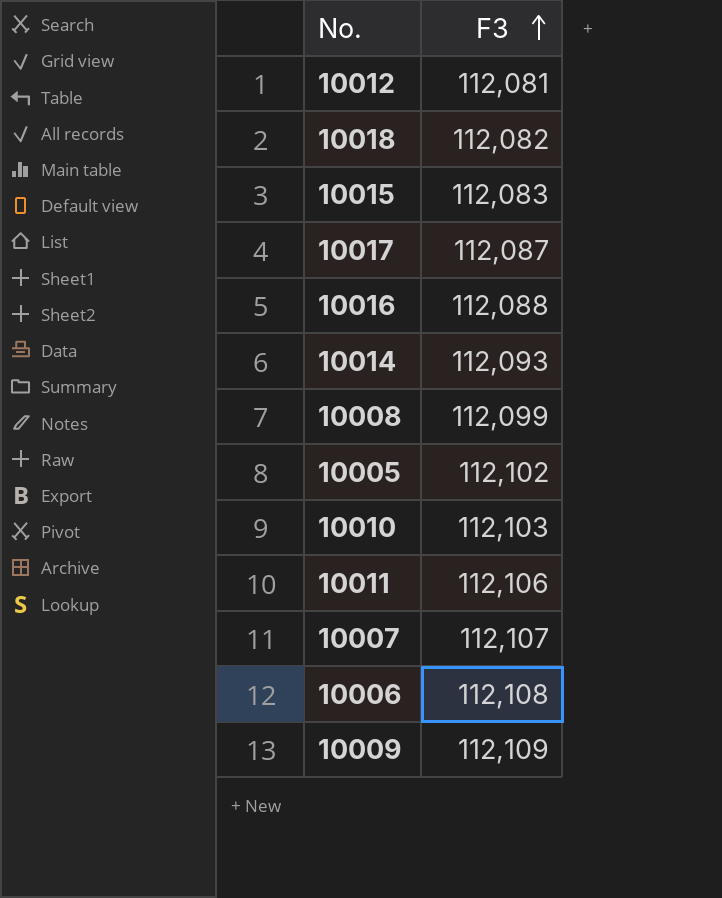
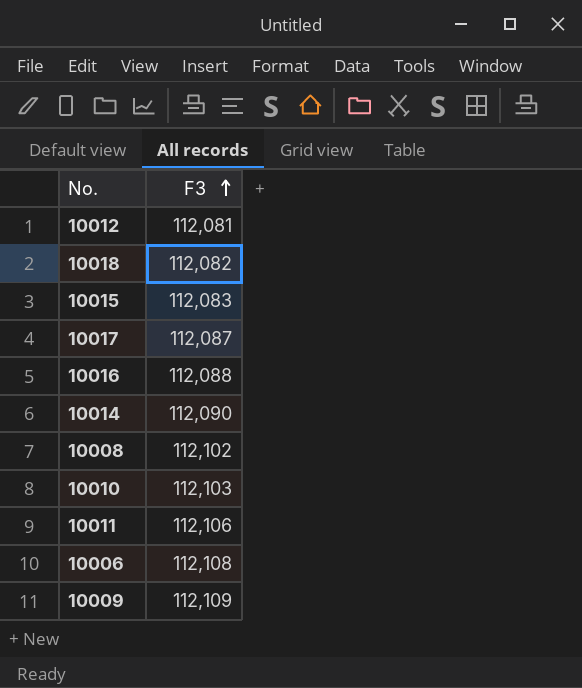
row 10005: 112,102 -> none
row 10007: 112,107 -> none
10014 | F3: 112,093 -> 112,090
10008 | F3: 112,099 -> 112,102

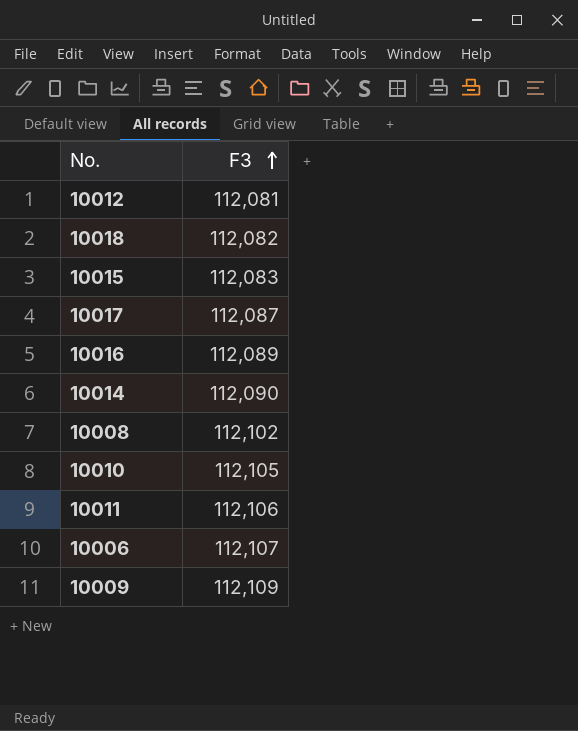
10016 | F3: 112,088 -> 112,089
10010 | F3: 112,103 -> 112,105
10006 | F3: 112,108 -> 112,107

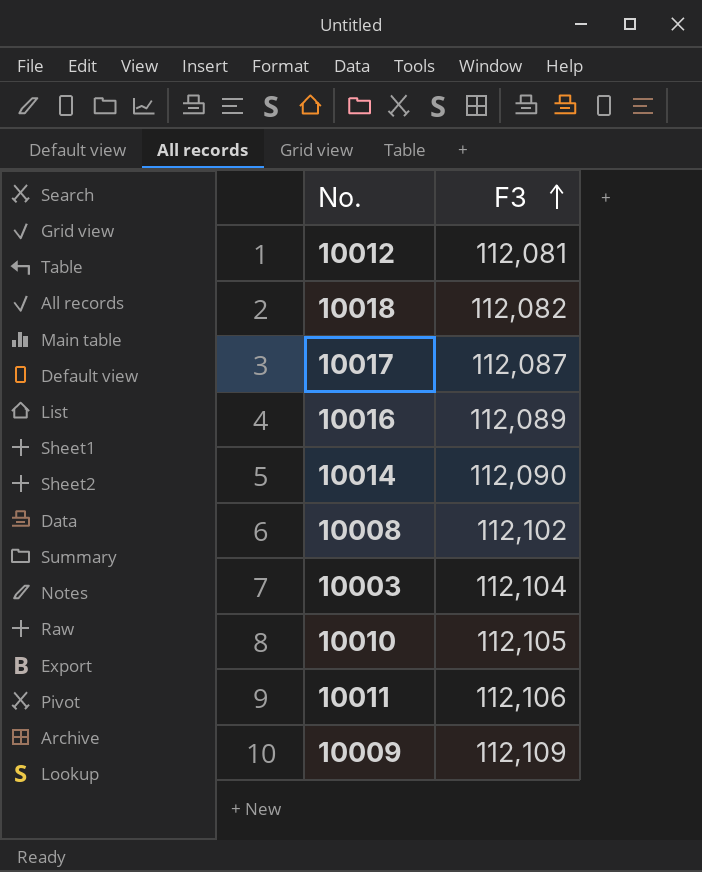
row 10015: 112,083 -> none
row 10006: 112,107 -> none
row 10003: none -> 112,104

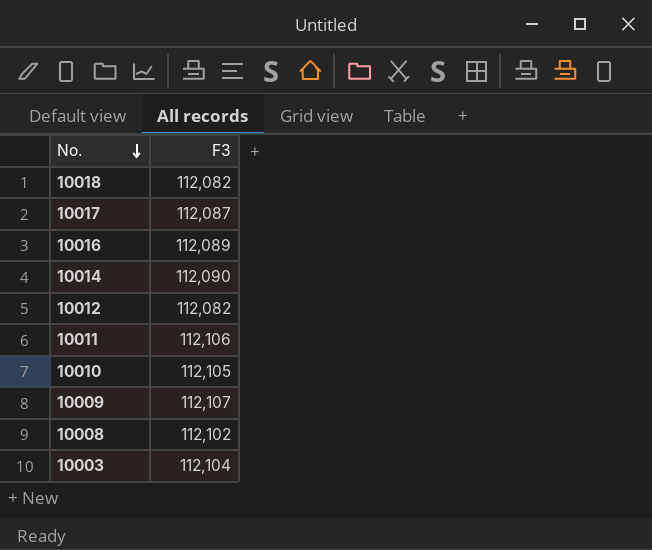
row order: F3 ascending -> No. descending
10012 | F3: 112,081 -> 112,082
10009 | F3: 112,109 -> 112,107

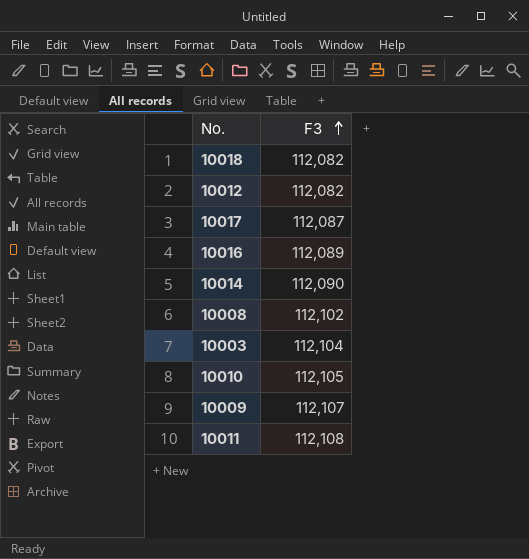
row order: No. descending -> F3 ascending
10011 | F3: 112,106 -> 112,108

